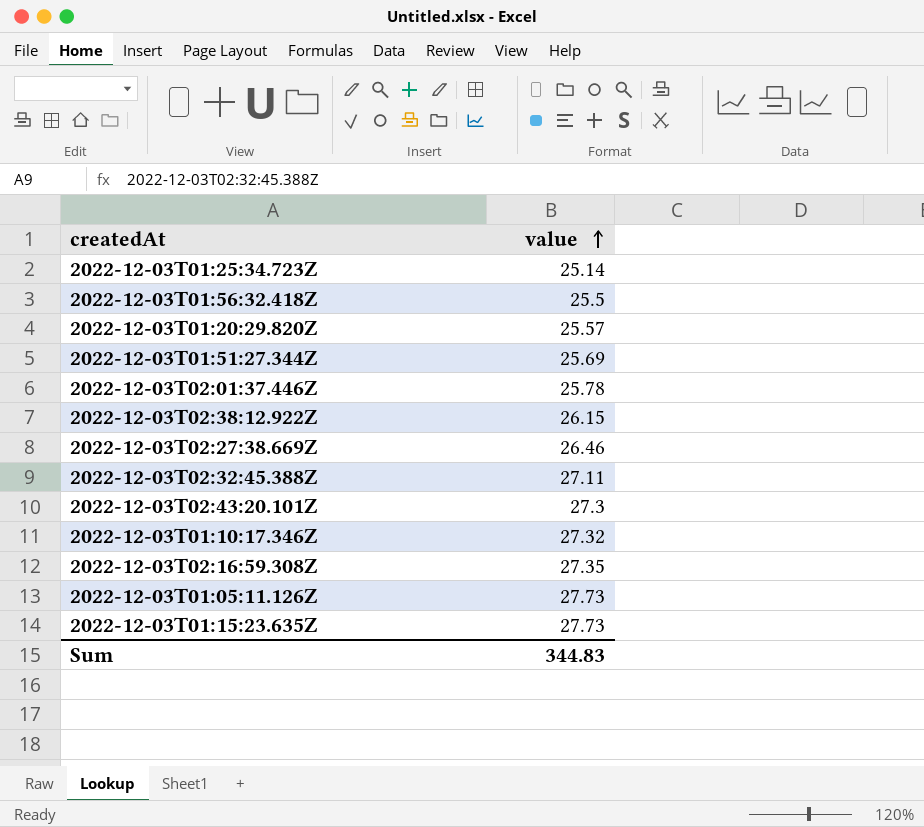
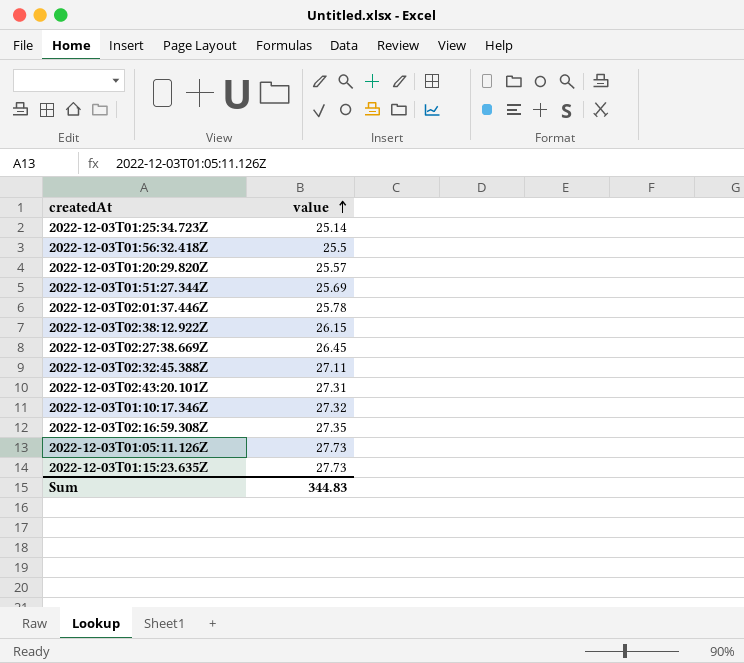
2022-12-03T02:27:38.669Z | value: 26.46 -> 26.45
2022-12-03T02:43:20.101Z | value: 27.3 -> 27.31

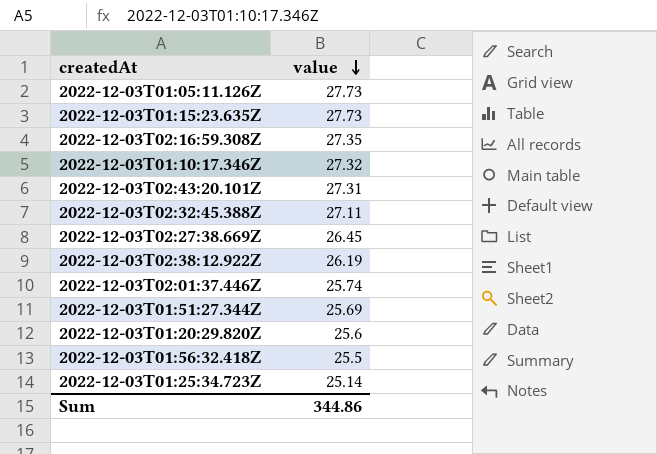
row order: value ascending -> value descending
2022-12-03T02:38:12.922Z | value: 26.15 -> 26.19
2022-12-03T02:01:37.446Z | value: 25.78 -> 25.74
2022-12-03T01:20:29.820Z | value: 25.57 -> 25.6
Sum | value: 344.83 -> 344.86

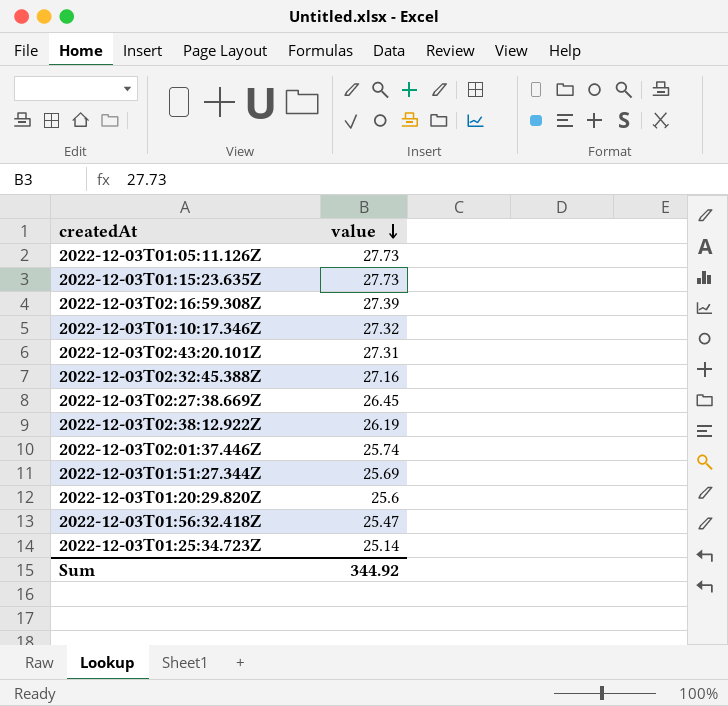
2022-12-03T02:16:59.308Z | value: 27.35 -> 27.39
2022-12-03T02:32:45.388Z | value: 27.11 -> 27.16
2022-12-03T01:56:32.418Z | value: 25.5 -> 25.47
Sum | value: 344.86 -> 344.92

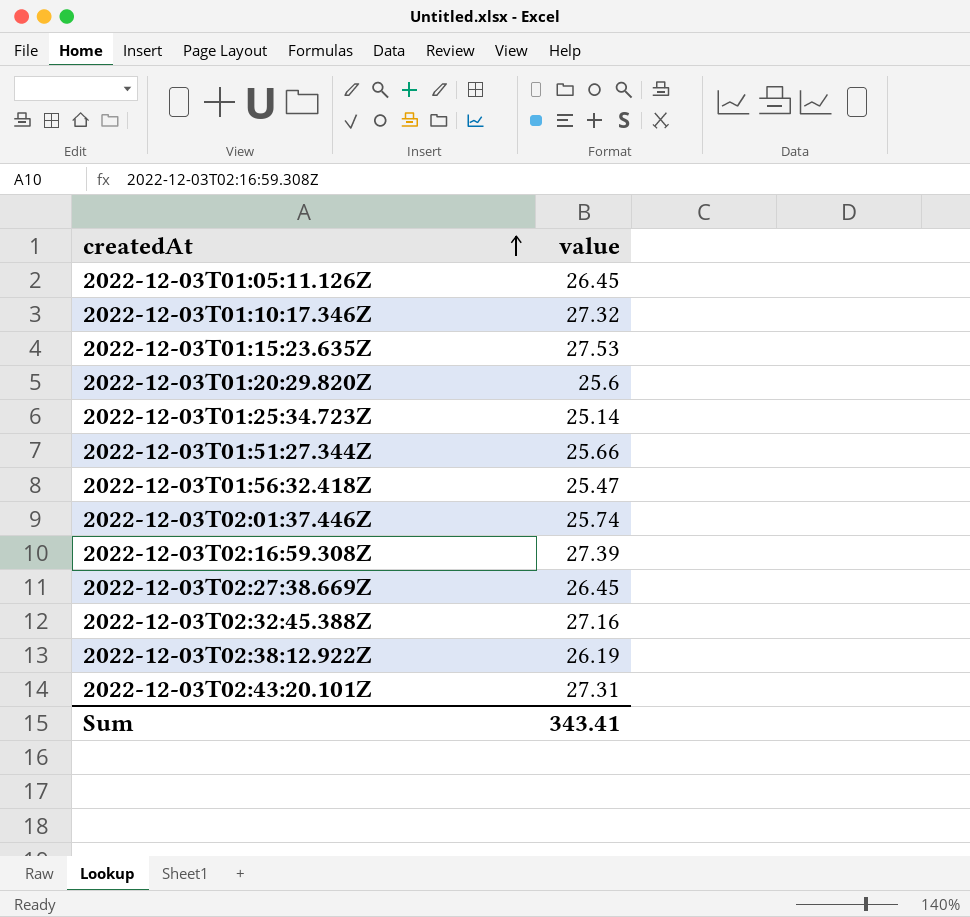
row order: value descending -> createdAt ascending
2022-12-03T01:05:11.126Z | value: 27.73 -> 26.45
2022-12-03T01:15:23.635Z | value: 27.73 -> 27.53
2022-12-03T01:51:27.344Z | value: 25.69 -> 25.66
Sum | value: 344.92 -> 343.41

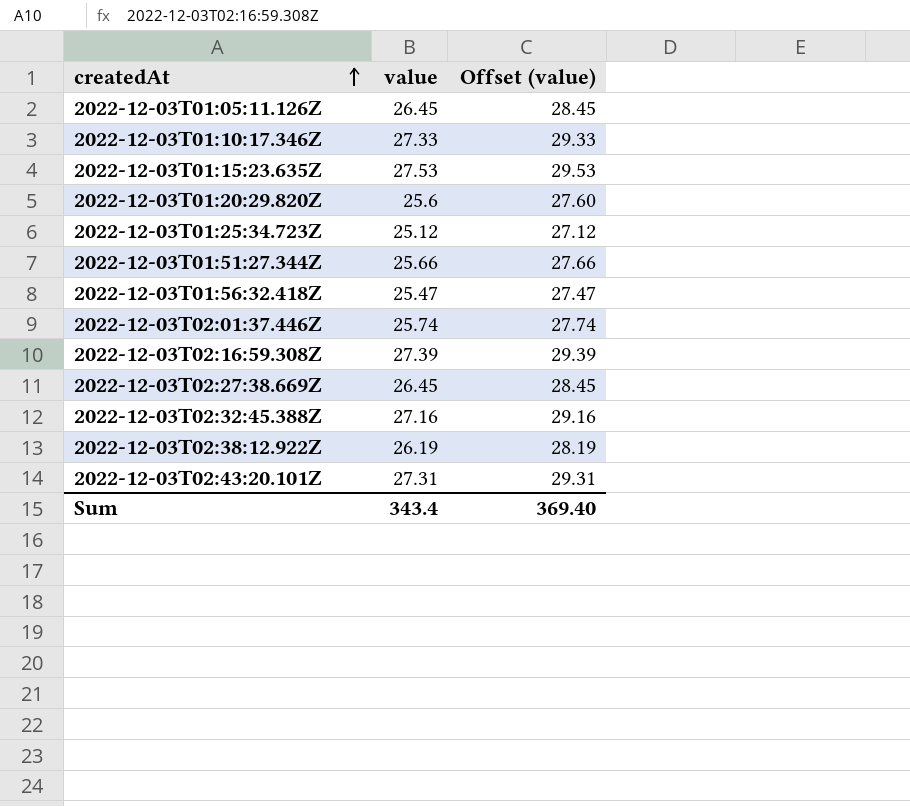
column Offset (value) | formula: none -> [value] + 2
2022-12-03T01:10:17.346Z | value: 27.32 -> 27.33
2022-12-03T01:25:34.723Z | value: 25.14 -> 25.12
Sum | value: 343.41 -> 343.4

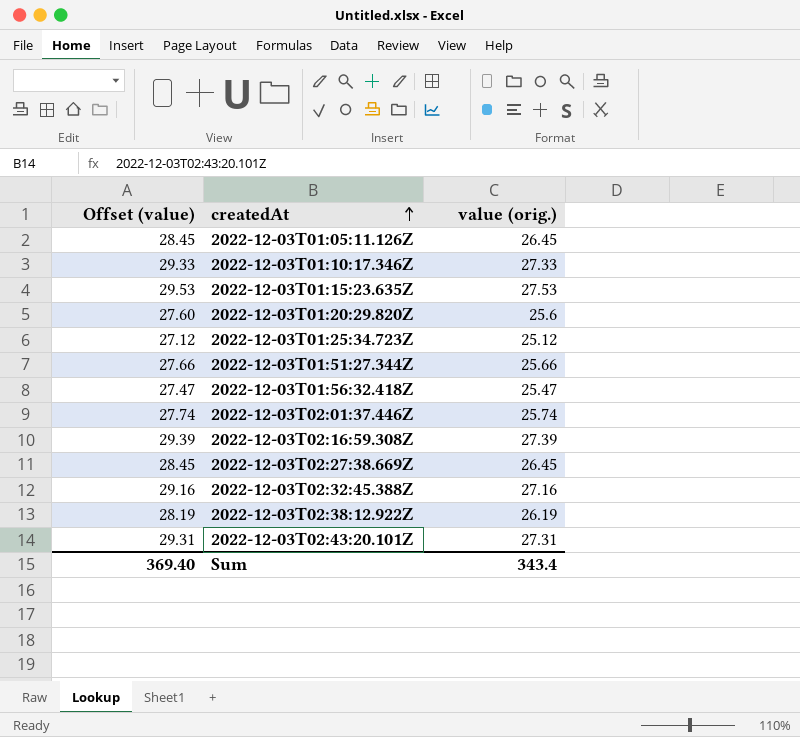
column Offset (value) | position: 3 -> 1
column name: value -> value (orig.)

